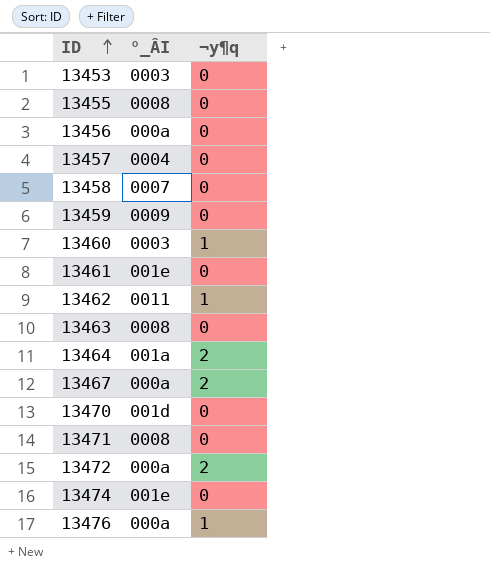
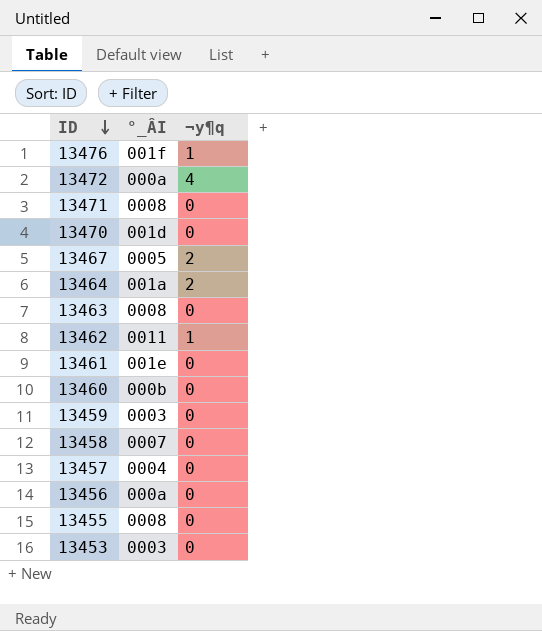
row order: ID ascending -> ID descending
row 13474: 001e | 0 -> none
13476 | °_ÂI: 000a -> 001f
13472 | ¬y¶q: 2 -> 4
13467 | °_ÂI: 000a -> 0005
13460 | °_ÂI: 0003 -> 000b
13460 | ¬y¶q: 1 -> 0
13459 | °_ÂI: 0009 -> 0003

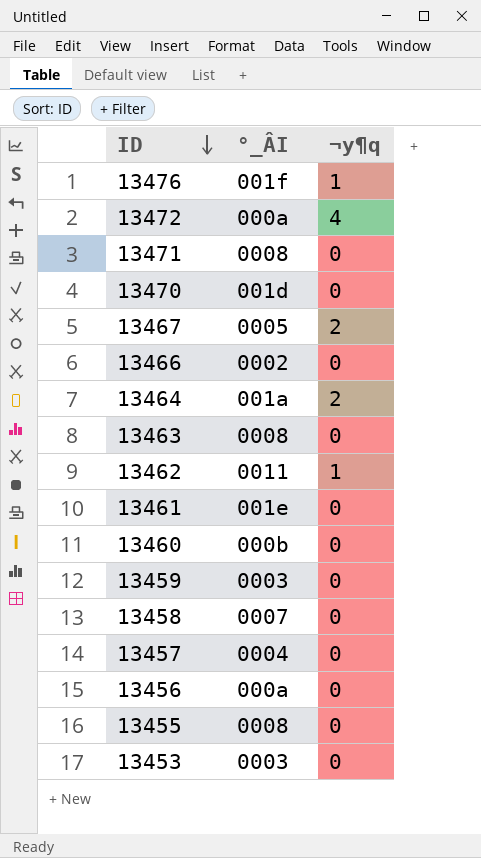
row 13466: none -> 0002 | 0

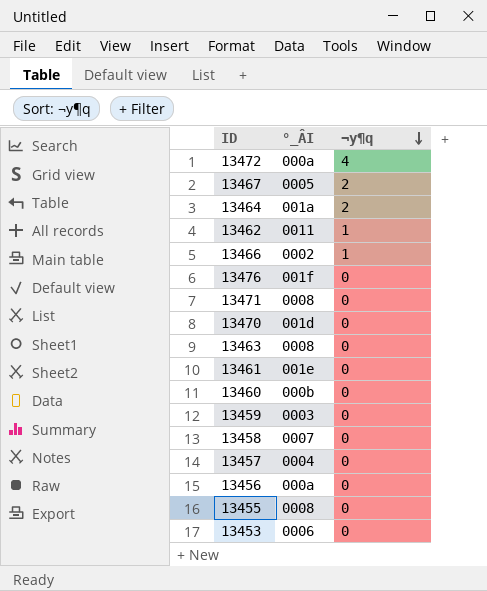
row order: ID descending -> ¬y¶q descending
13466 | ¬y¶q: 0 -> 1
13476 | ¬y¶q: 1 -> 0
13453 | °_ÂI: 0003 -> 0006

